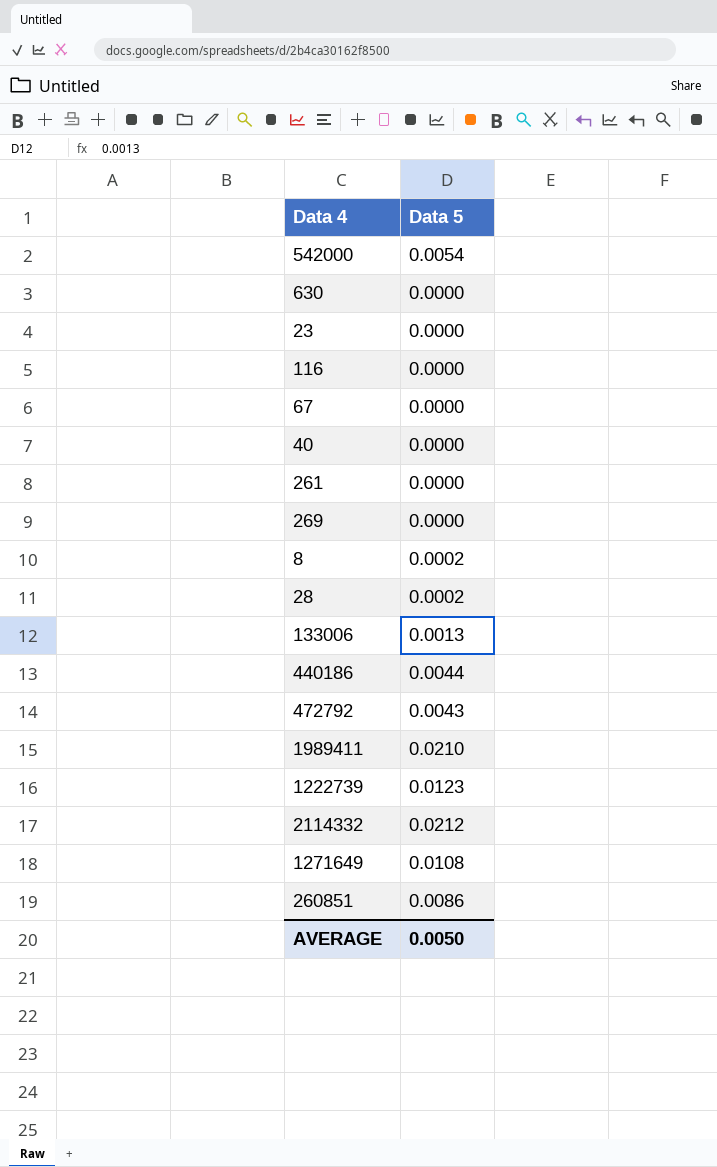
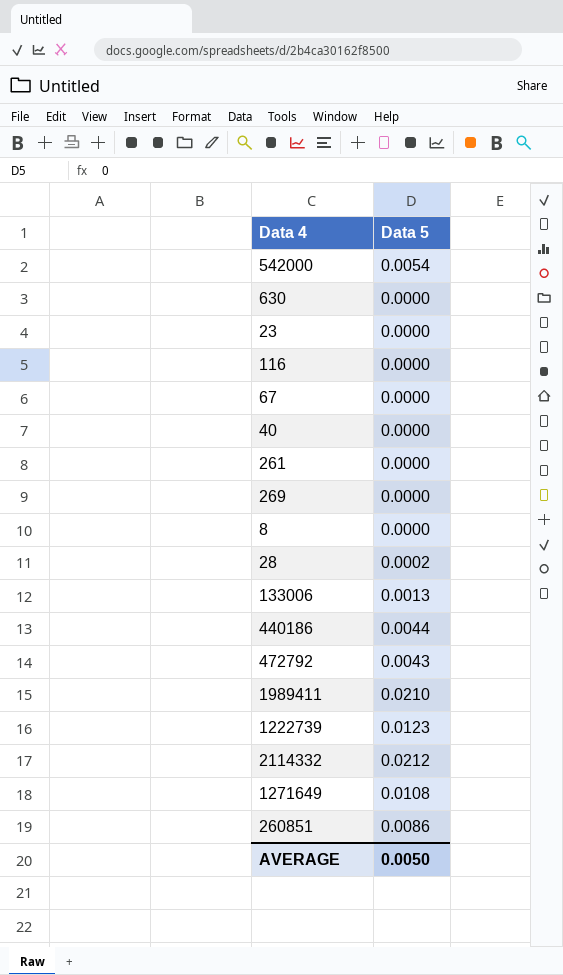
8 | Data 5: 0.0002 -> 0.0000

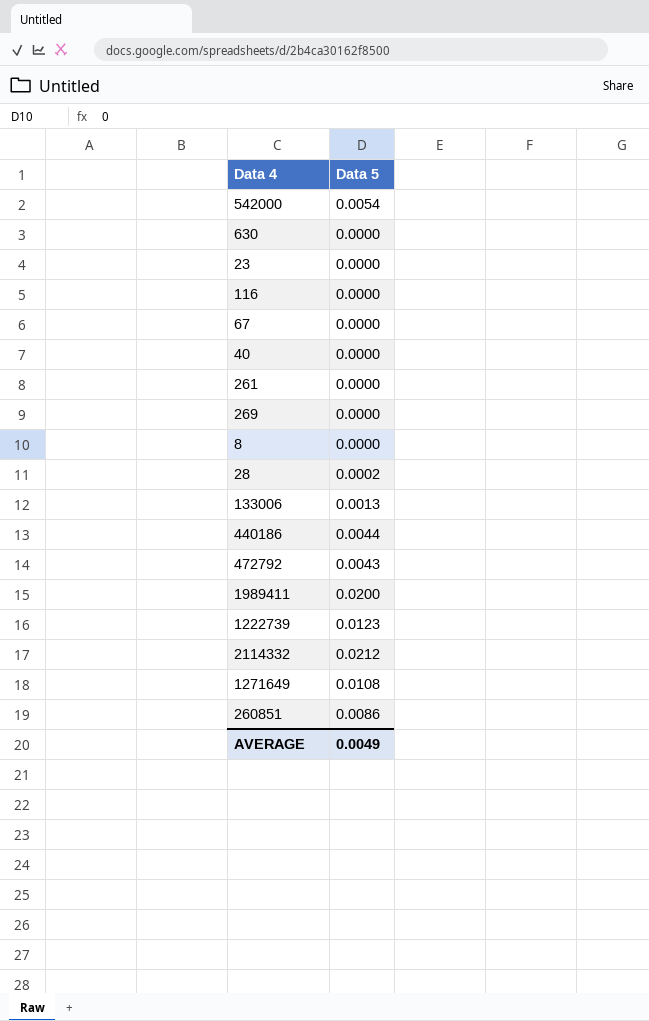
1989411 | Data 5: 0.0210 -> 0.0200
AVERAGE | Data 5: 0.0050 -> 0.0049

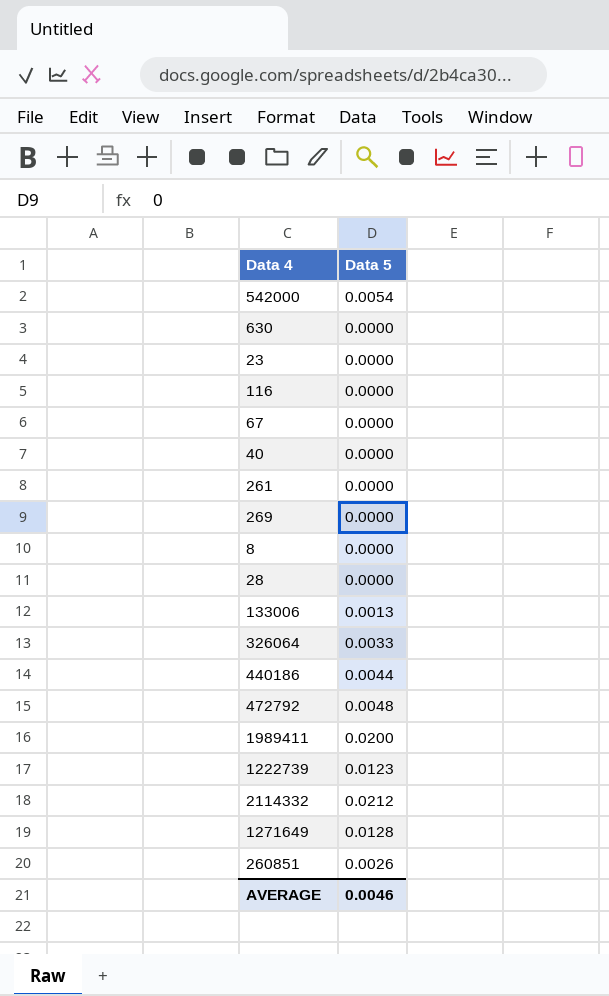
28 | Data 5: 0.0002 -> 0.0000
row 326064: none -> 0.0033
472792 | Data 5: 0.0043 -> 0.0048
1271649 | Data 5: 0.0108 -> 0.0128
260851 | Data 5: 0.0086 -> 0.0026
AVERAGE | Data 5: 0.0049 -> 0.0046

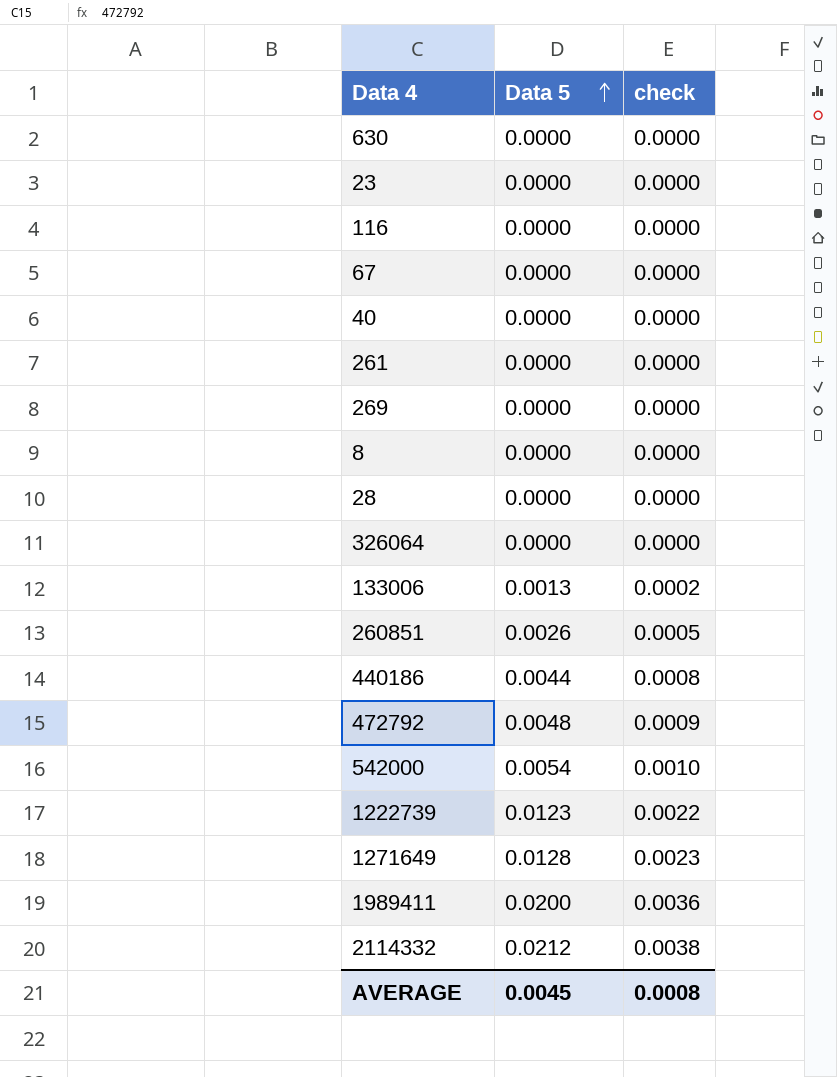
row order: none -> Data 5 ascending
column check | formula: none -> [Data 5] * 0.18
326064 | Data 5: 0.0033 -> 0.0000
AVERAGE | Data 5: 0.0046 -> 0.0045

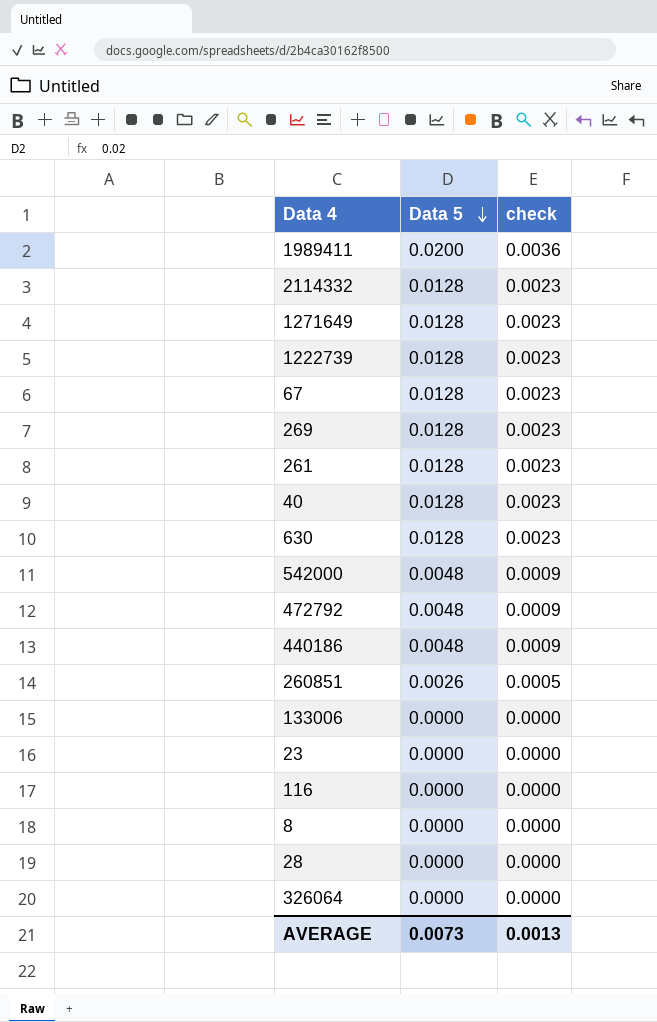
row order: Data 5 ascending -> Data 5 descending
2114332 | Data 5: 0.0212 -> 0.0128
2114332 | check: 0.0038 -> 0.0023
1222739 | Data 5: 0.0123 -> 0.0128
1222739 | check: 0.0022 -> 0.0023
67 | Data 5: 0.0000 -> 0.0128
67 | check: 0.0000 -> 0.0023
269 | Data 5: 0.0000 -> 0.0128
269 | check: 0.0000 -> 0.0023
261 | Data 5: 0.0000 -> 0.0128
261 | check: 0.0000 -> 0.0023
40 | Data 5: 0.0000 -> 0.0128
40 | check: 0.0000 -> 0.0023
630 | Data 5: 0.0000 -> 0.0128
630 | check: 0.0000 -> 0.0023
542000 | Data 5: 0.0054 -> 0.0048
542000 | check: 0.0010 -> 0.0009
440186 | Data 5: 0.0044 -> 0.0048
440186 | check: 0.0008 -> 0.0009
133006 | Data 5: 0.0013 -> 0.0000
133006 | check: 0.0002 -> 0.0000
AVERAGE | Data 5: 0.0045 -> 0.0073
AVERAGE | check: 0.0008 -> 0.0013

